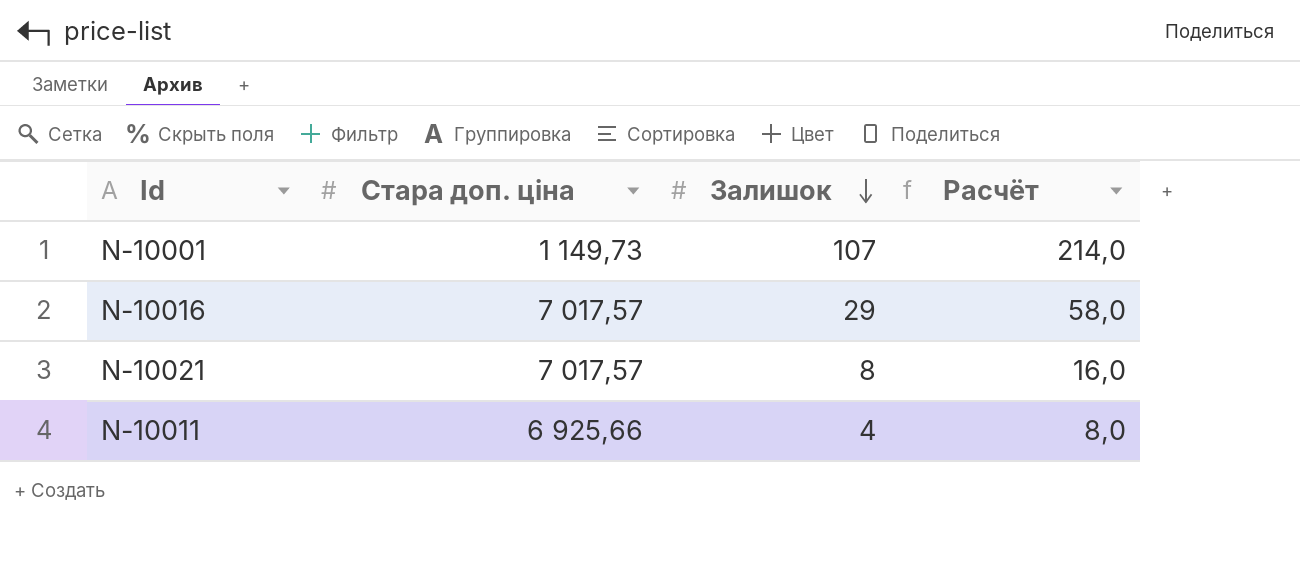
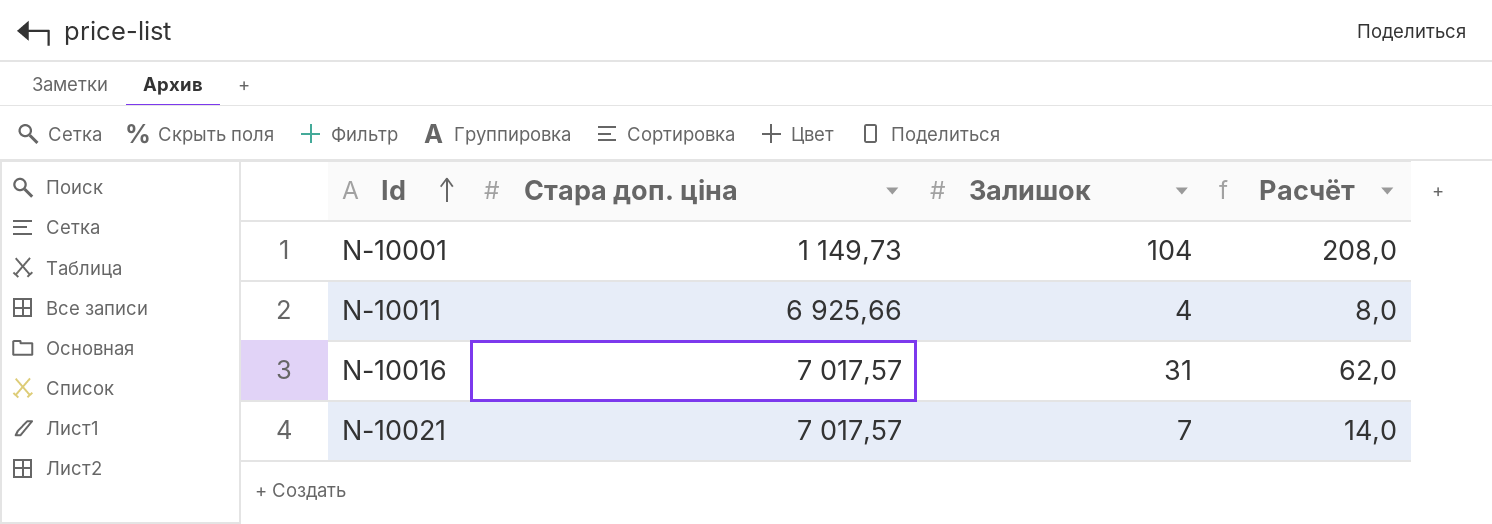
row order: Залишок descending -> Id ascending
N-10001 | Залишок: 107 -> 104
N-10001 | Расчёт: 214,0 -> 208,0
N-10016 | Залишок: 29 -> 31
N-10016 | Расчёт: 58,0 -> 62,0
N-10021 | Залишок: 8 -> 7
N-10021 | Расчёт: 16,0 -> 14,0

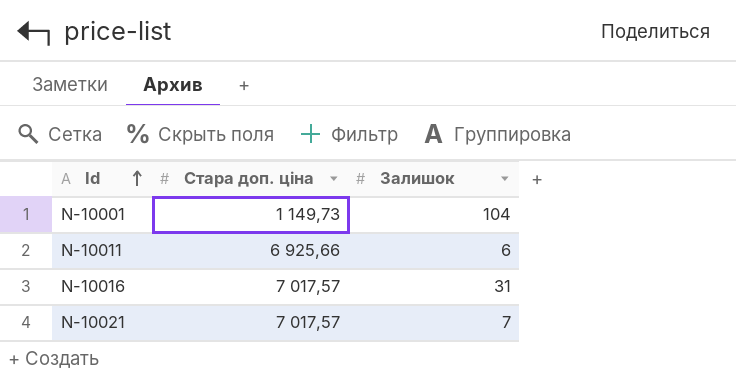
column Расчёт | formula: [Залишок] * 2 -> none
N-10011 | Залишок: 4 -> 6

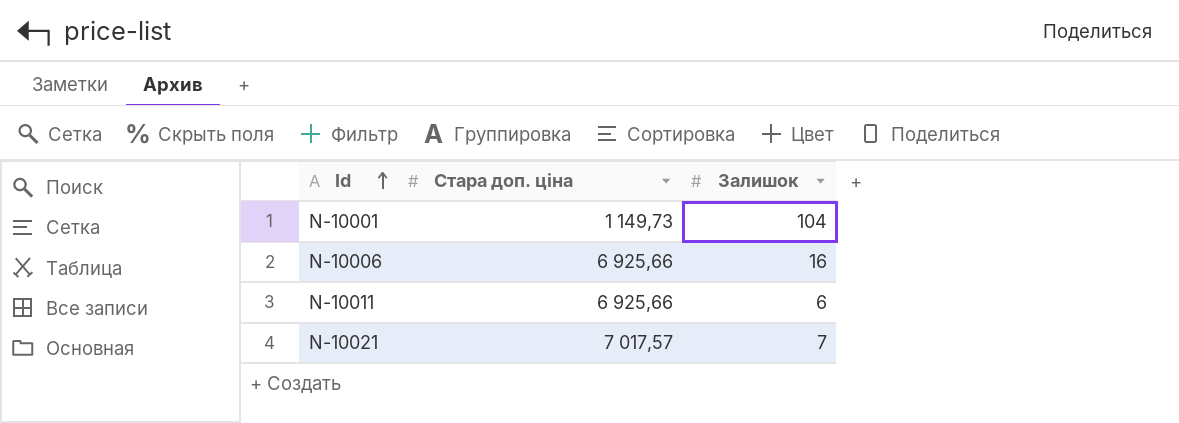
row N-10016: 7 017,57 | 31 -> none
row N-10006: none -> 6 925,66 | 16

